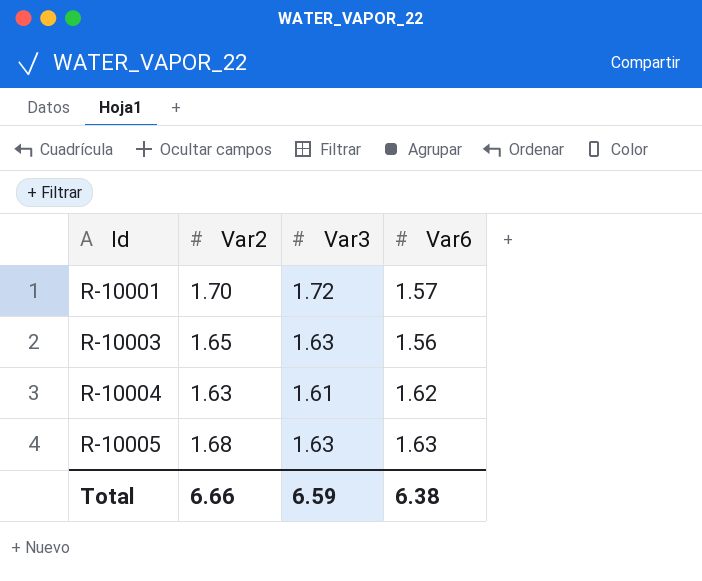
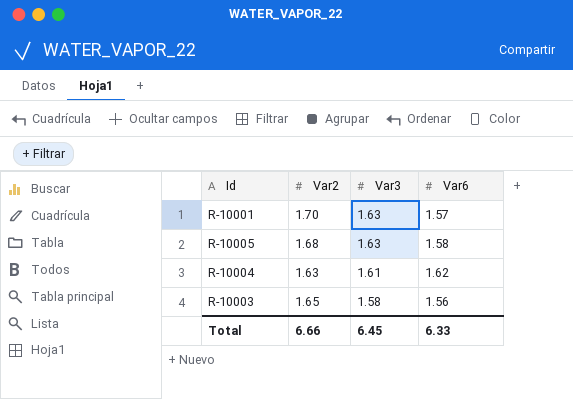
row order: Id ascending -> Var3 descending
R-10001 | Var3: 1.72 -> 1.63
R-10005 | Var6: 1.63 -> 1.58
R-10003 | Var3: 1.63 -> 1.58
Total | Var3: 6.59 -> 6.45
Total | Var6: 6.38 -> 6.33

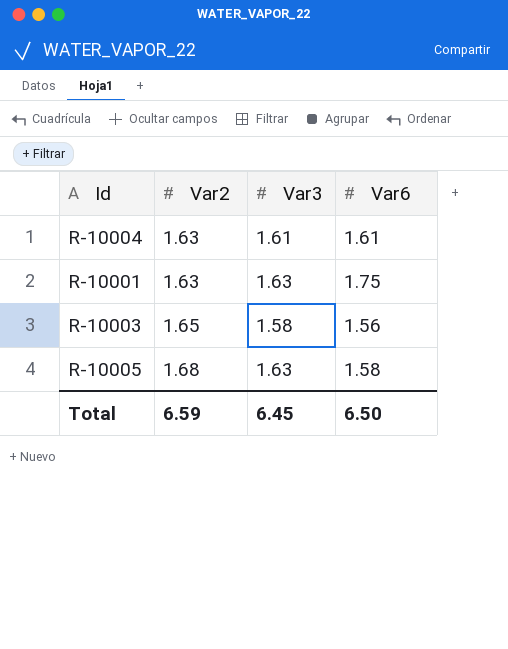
row order: Var3 descending -> Var2 ascending
R-10004 | Var6: 1.62 -> 1.61
R-10001 | Var2: 1.70 -> 1.63
R-10001 | Var6: 1.57 -> 1.75
Total | Var2: 6.66 -> 6.59
Total | Var6: 6.33 -> 6.50

